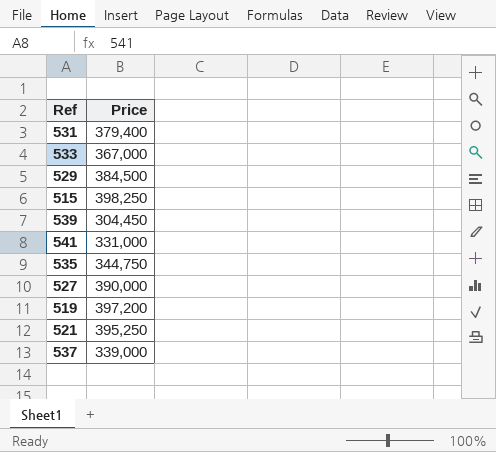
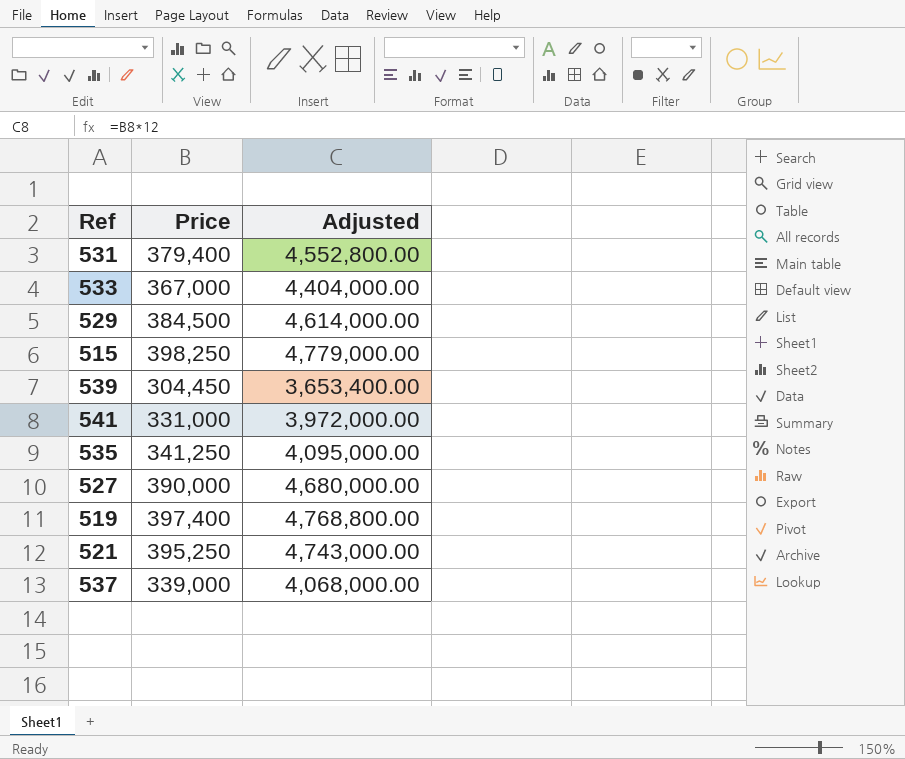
column Adjusted | formula: none -> [Price] * 12
535 | Price: 344,750 -> 341,250
519 | Price: 397,200 -> 397,400

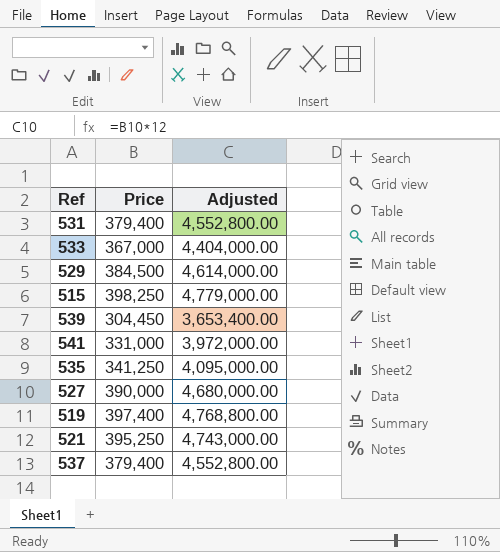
537 | Price: 339,000 -> 379,400
537 | Adjusted: 4,068,000.00 -> 4,552,800.00

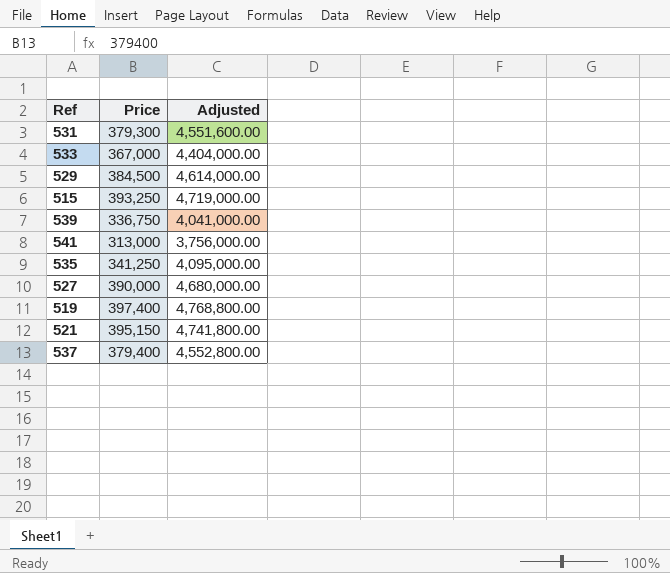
531 | Price: 379,400 -> 379,300
531 | Adjusted: 4,552,800.00 -> 4,551,600.00
515 | Price: 398,250 -> 393,250
515 | Adjusted: 4,779,000.00 -> 4,719,000.00
539 | Price: 304,450 -> 336,750
539 | Adjusted: 3,653,400.00 -> 4,041,000.00
541 | Price: 331,000 -> 313,000
541 | Adjusted: 3,972,000.00 -> 3,756,000.00
521 | Price: 395,250 -> 395,150
521 | Adjusted: 4,743,000.00 -> 4,741,800.00

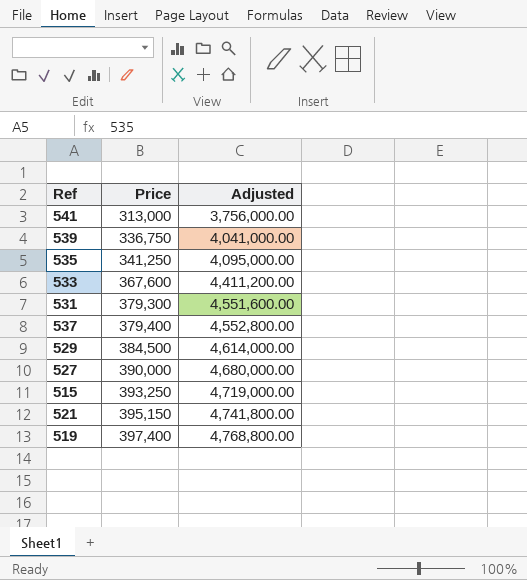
row order: none -> Price ascending
533 | Price: 367,000 -> 367,600
533 | Adjusted: 4,404,000.00 -> 4,411,200.00

